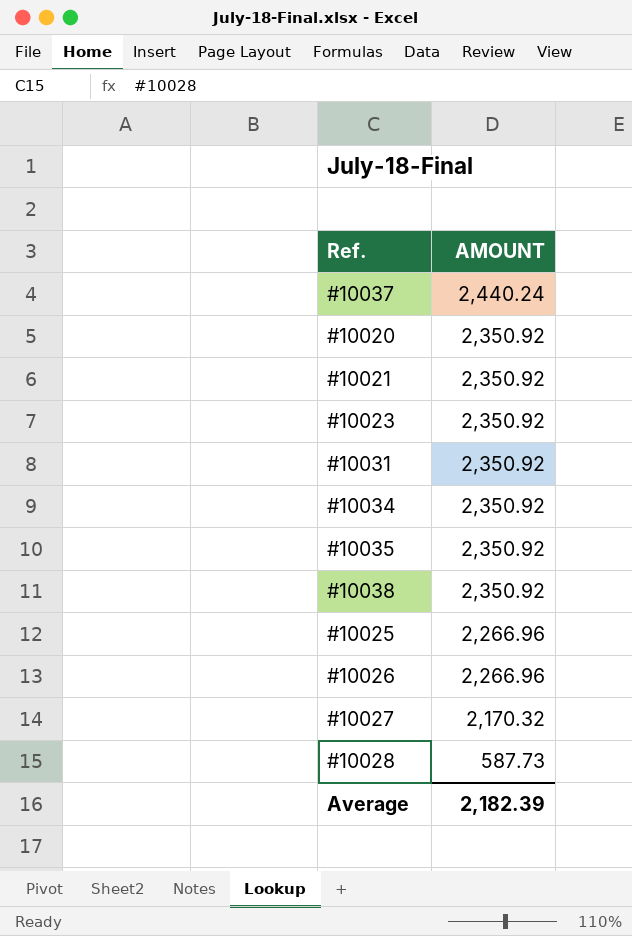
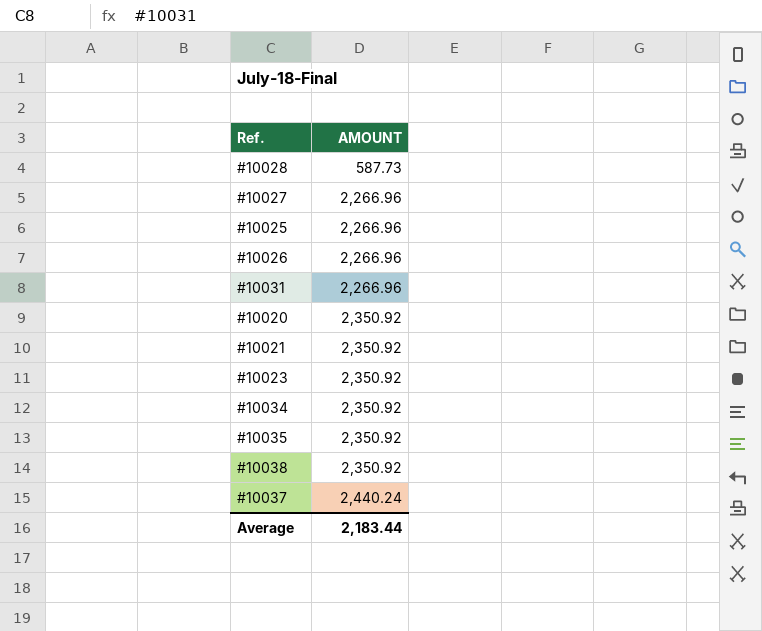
row order: AMOUNT descending -> AMOUNT ascending
#10027 | AMOUNT: 2,170.32 -> 2,266.96
#10031 | AMOUNT: 2,350.92 -> 2,266.96
Average | AMOUNT: 2,182.39 -> 2,183.44

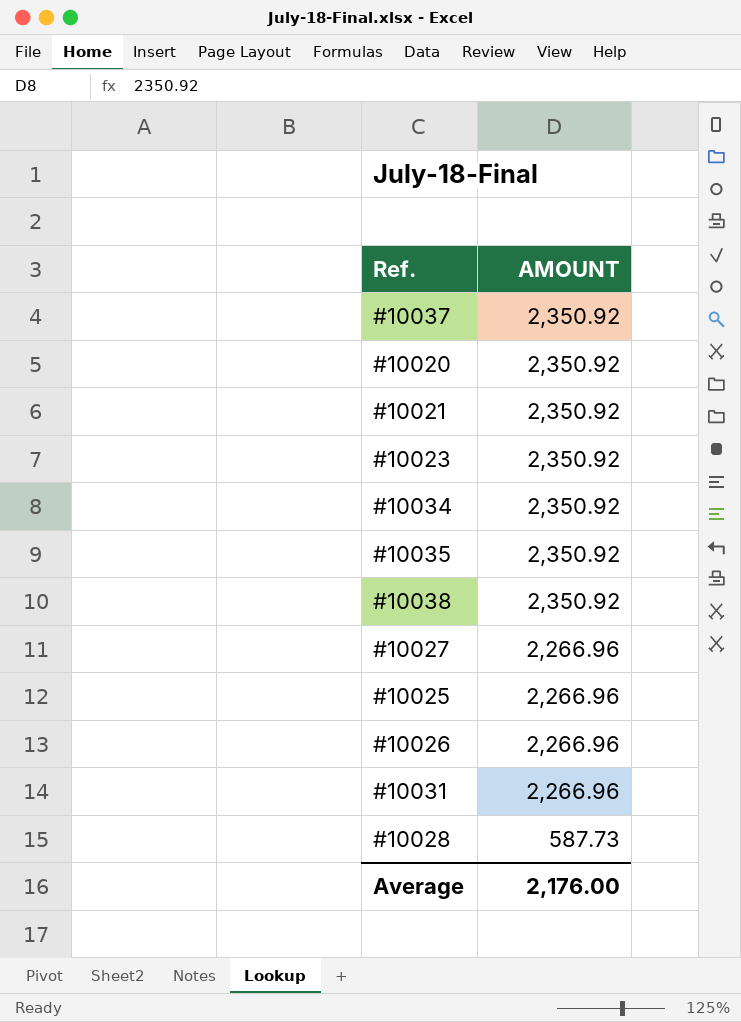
row order: AMOUNT ascending -> AMOUNT descending
#10037 | AMOUNT: 2,440.24 -> 2,350.92
Average | AMOUNT: 2,183.44 -> 2,176.00

